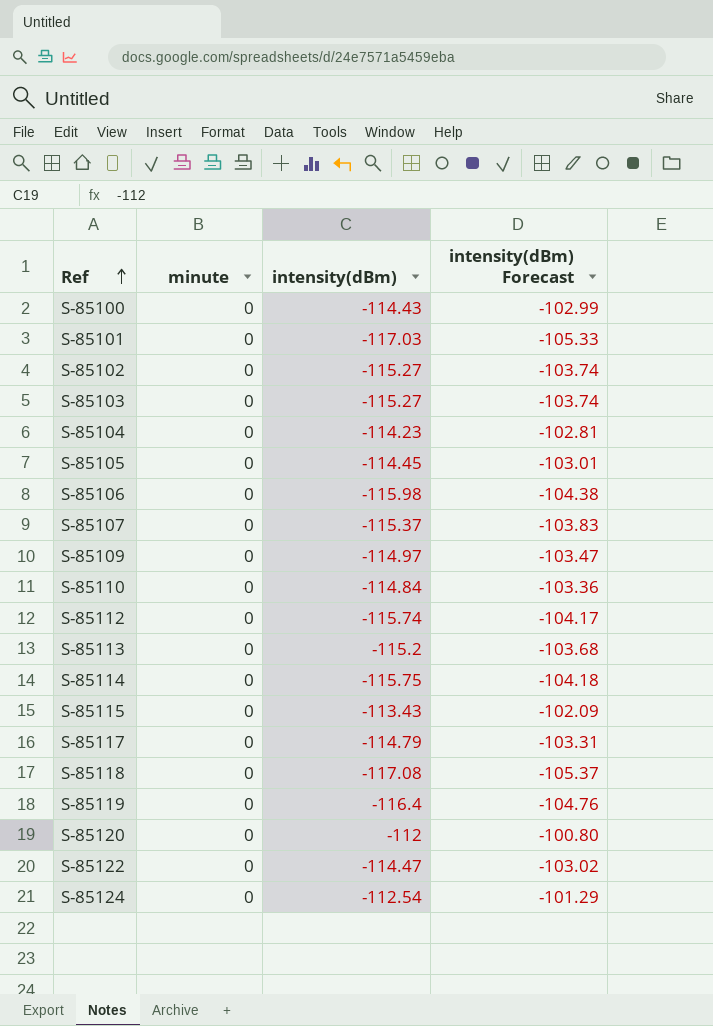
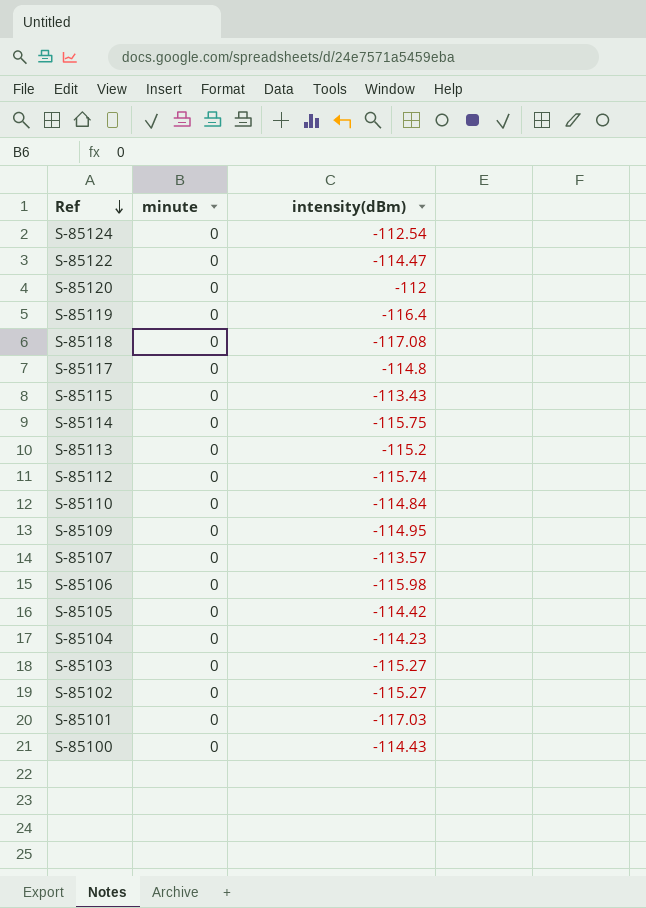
row order: Ref ascending -> Ref descending
column intensity(dBm) Forecast | formula: [intensity(dBm)] * 0.9 -> none
S-85117 | intensity(dBm): -114.79 -> -114.8
S-85109 | intensity(dBm): -114.97 -> -114.95
S-85107 | intensity(dBm): -115.37 -> -113.57
S-85105 | intensity(dBm): -114.45 -> -114.42

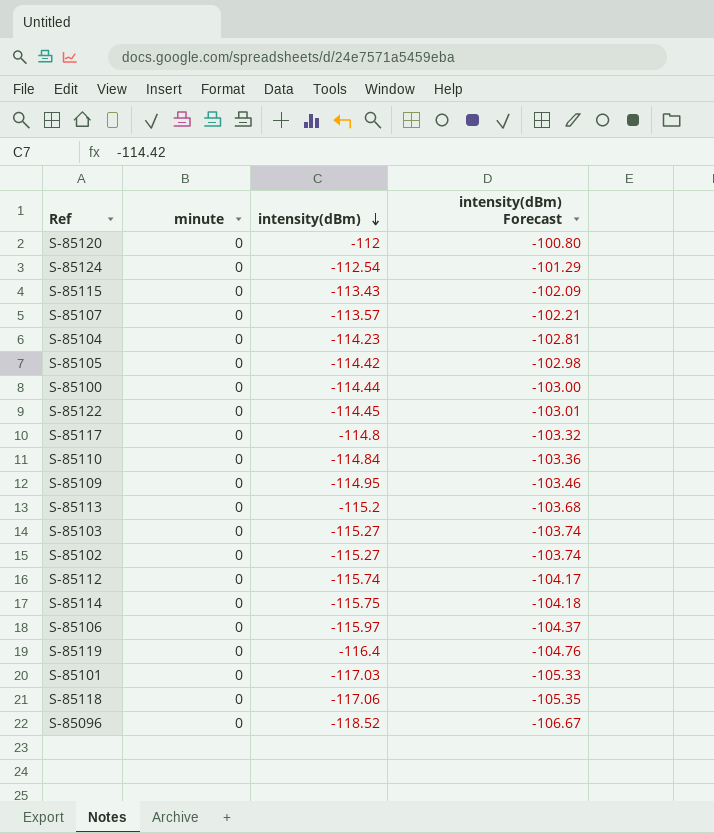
row order: Ref descending -> intensity(dBm) descending
column intensity(dBm) Forecast | formula: none -> [intensity(dBm)] * 0.9
S-85100 | intensity(dBm): -114.43 -> -114.44
S-85122 | intensity(dBm): -114.47 -> -114.45
S-85106 | intensity(dBm): -115.98 -> -115.97
S-85118 | intensity(dBm): -117.08 -> -117.06
row S-85096: none -> 0 | -118.52 | -106.67

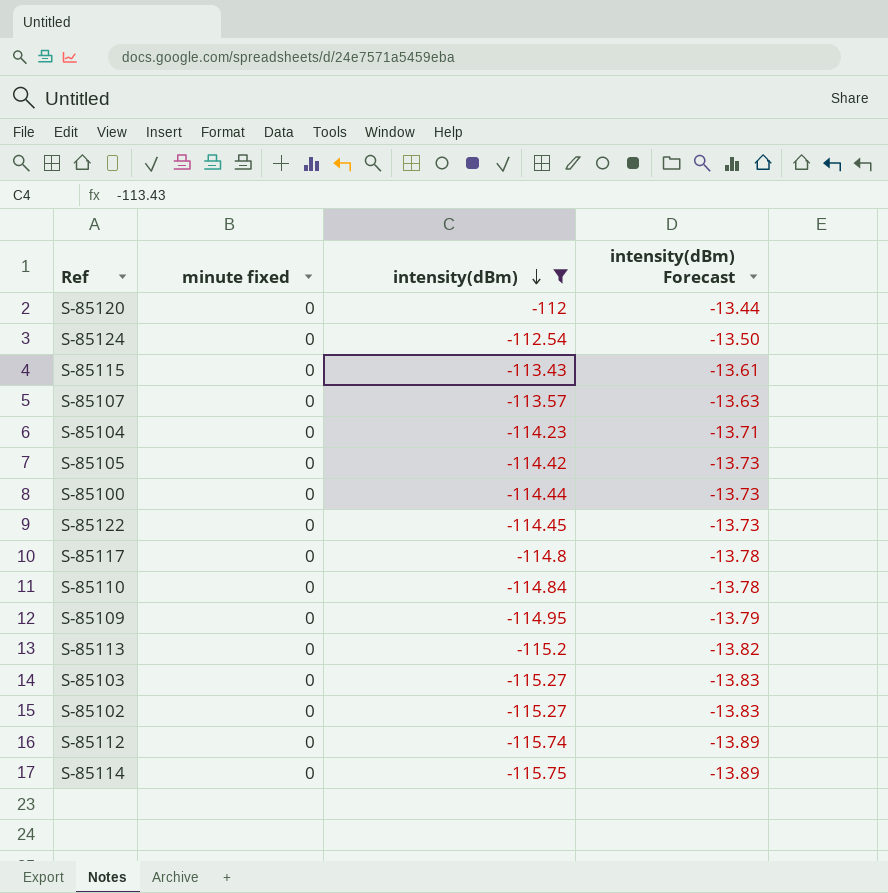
filter: none -> intensity(dBm) >= -115.75
column name: minute -> minute fixed
column intensity(dBm) Forecast | formula: [intensity(dBm)] * 0.9 -> [intensity(dBm)] * 0.12

